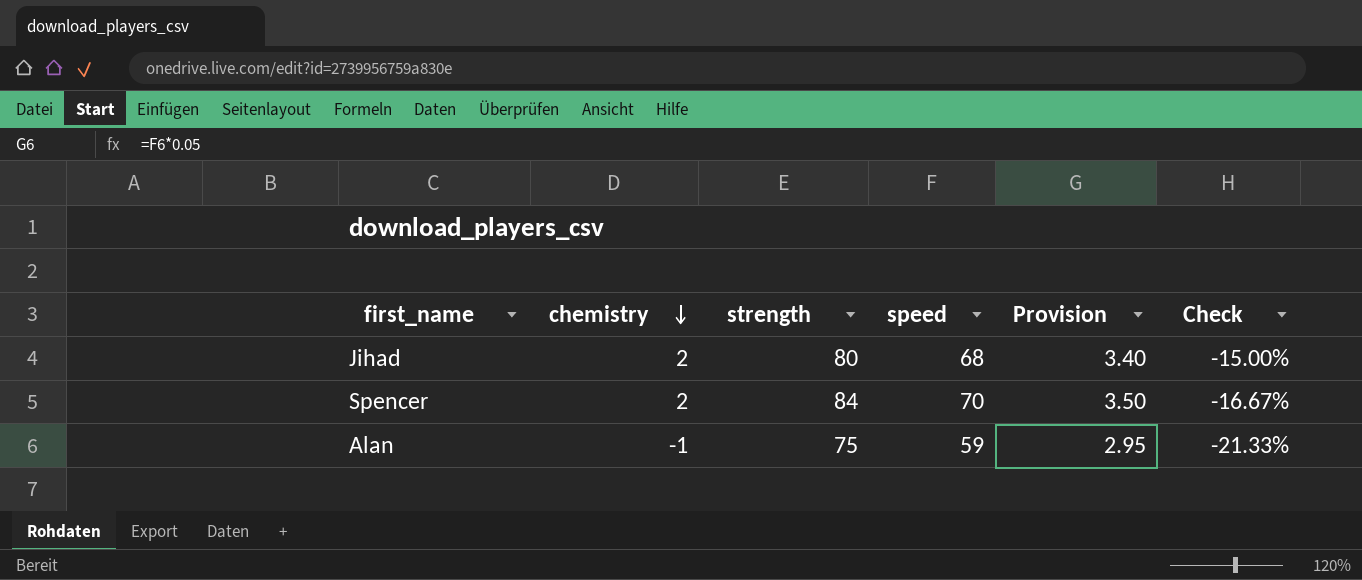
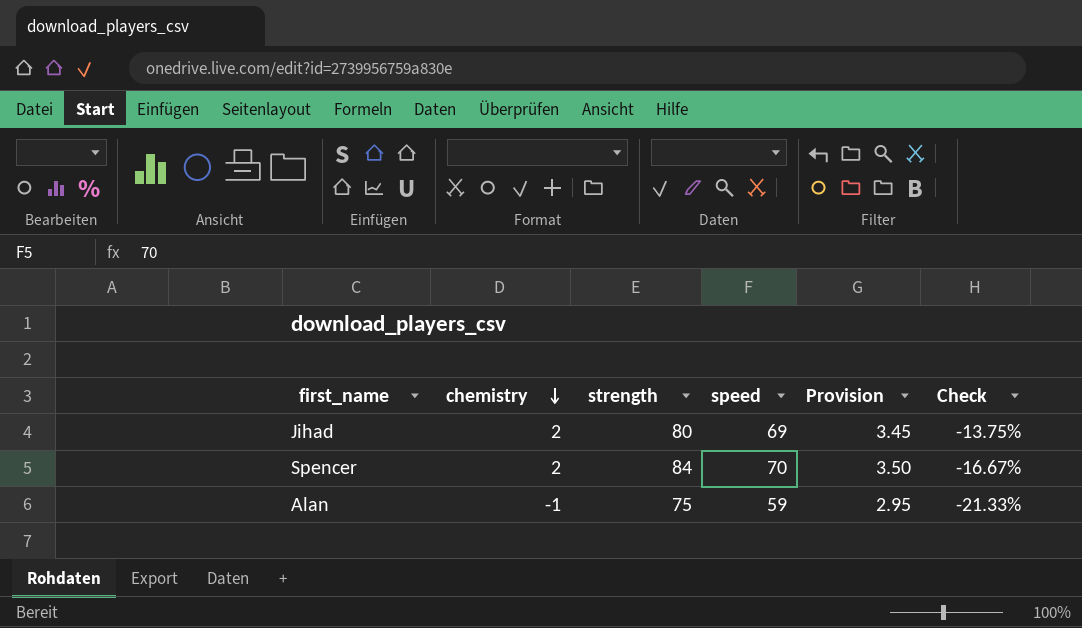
Jihad | speed: 68 -> 69
Jihad | Provision: 3.40 -> 3.45
Jihad | Check: -15.00% -> -13.75%

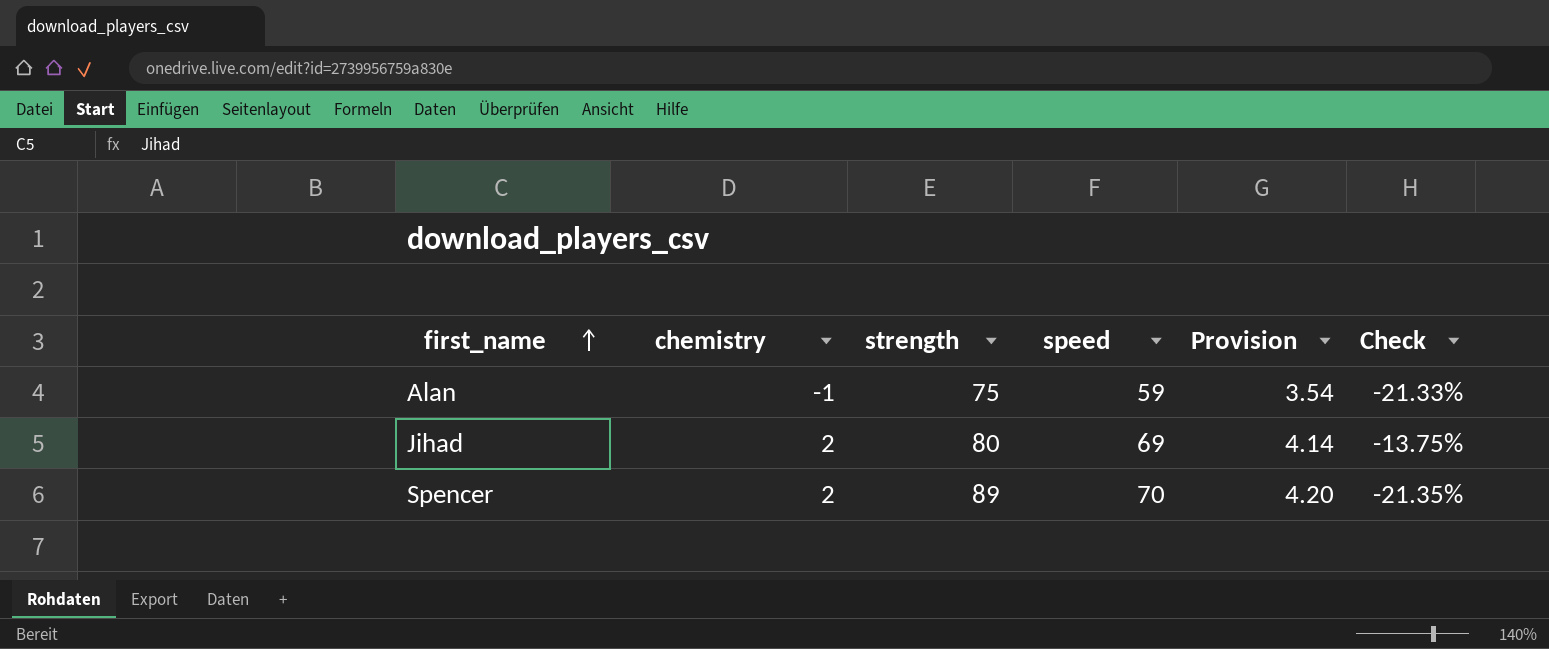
row order: chemistry descending -> first_name ascending
column Provision | formula: [speed] * 0.05 -> [speed] * 0.06
Spencer | strength: 84 -> 89
Spencer | Check: -16.67% -> -21.35%

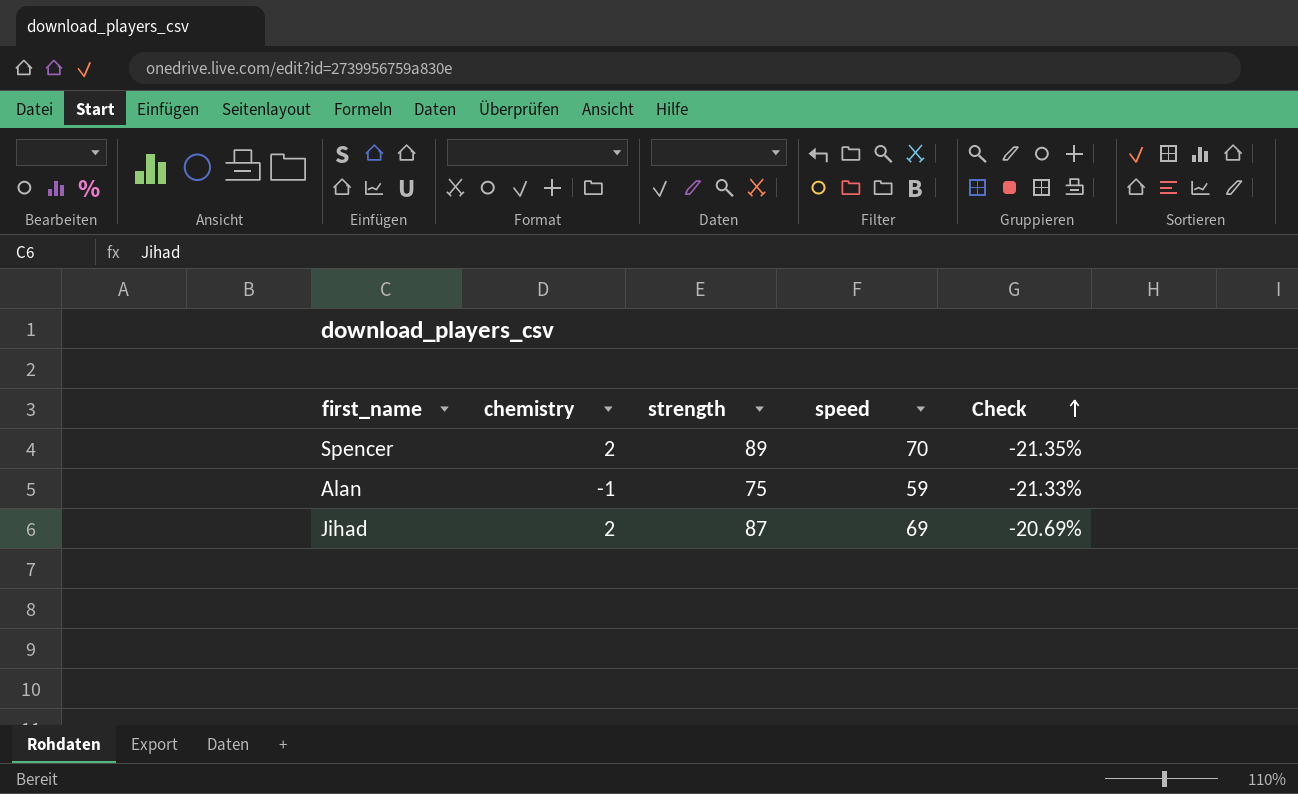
row order: first_name ascending -> Check ascending
column Provision | formula: [speed] * 0.06 -> none
Jihad | strength: 80 -> 87
Jihad | Check: -13.75% -> -20.69%

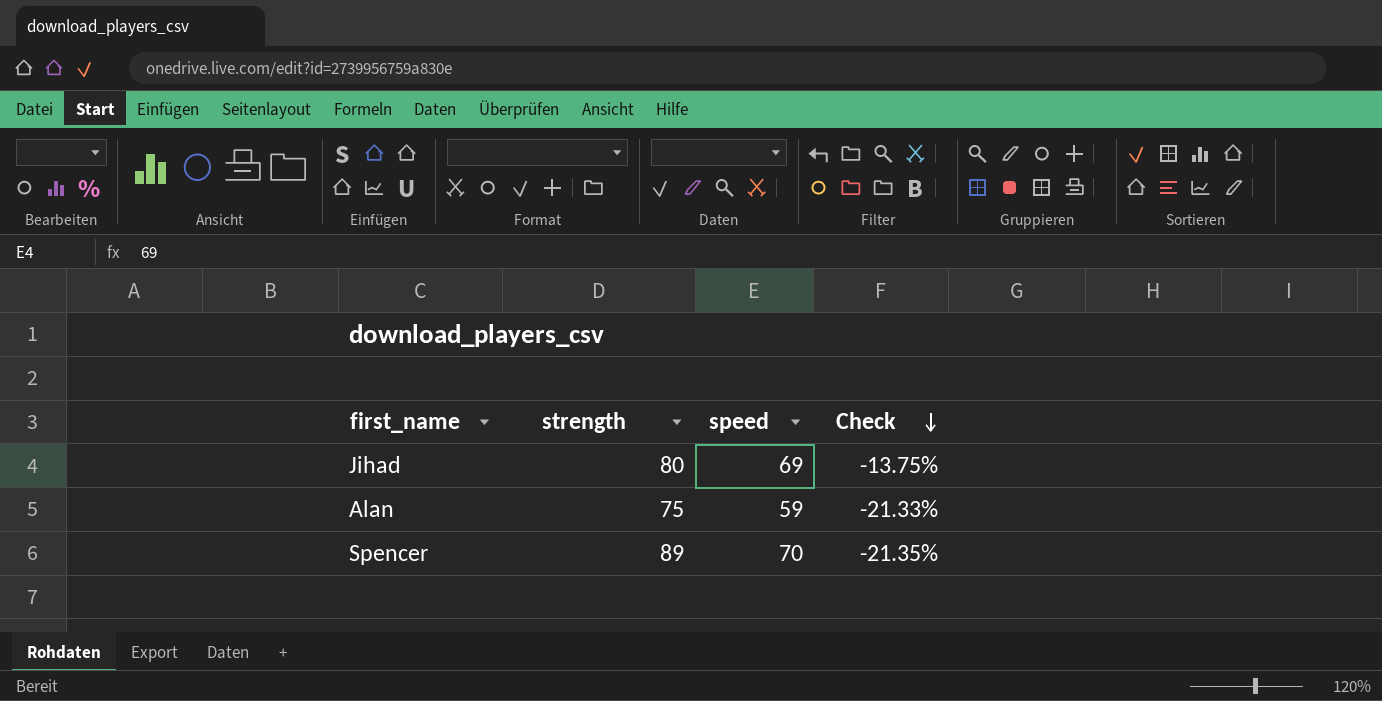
row order: Check ascending -> Check descending
column chemistry | position: 2 -> none
Jihad | strength: 87 -> 80
Jihad | Check: -20.69% -> -13.75%

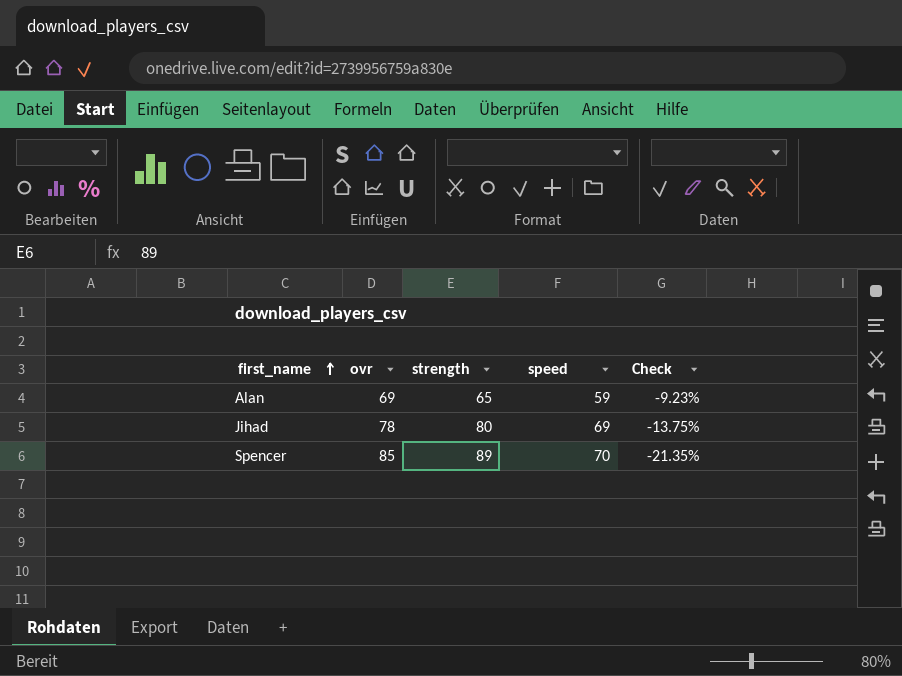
row order: Check descending -> first_name ascending
column ovr | position: none -> 2
Alan | strength: 75 -> 65
Alan | Check: -21.33% -> -9.23%

